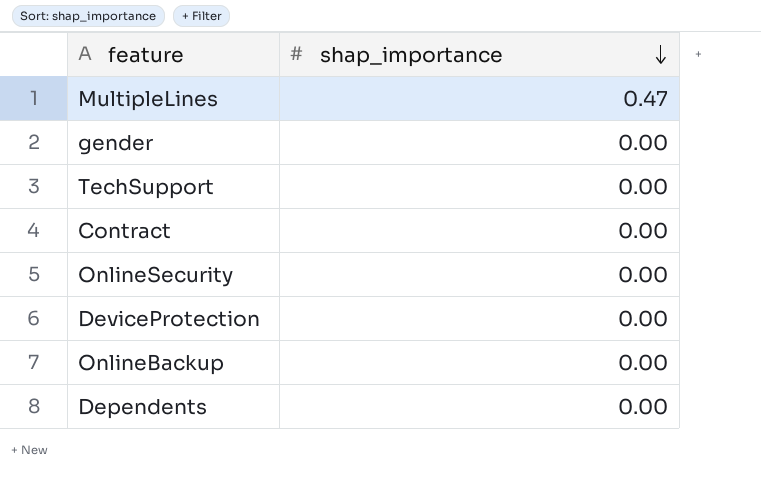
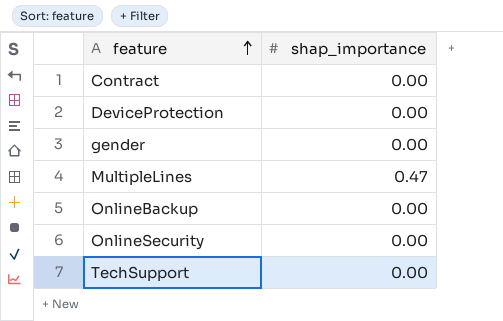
row order: shap_importance descending -> feature ascending
row Dependents: 0.00 -> none

